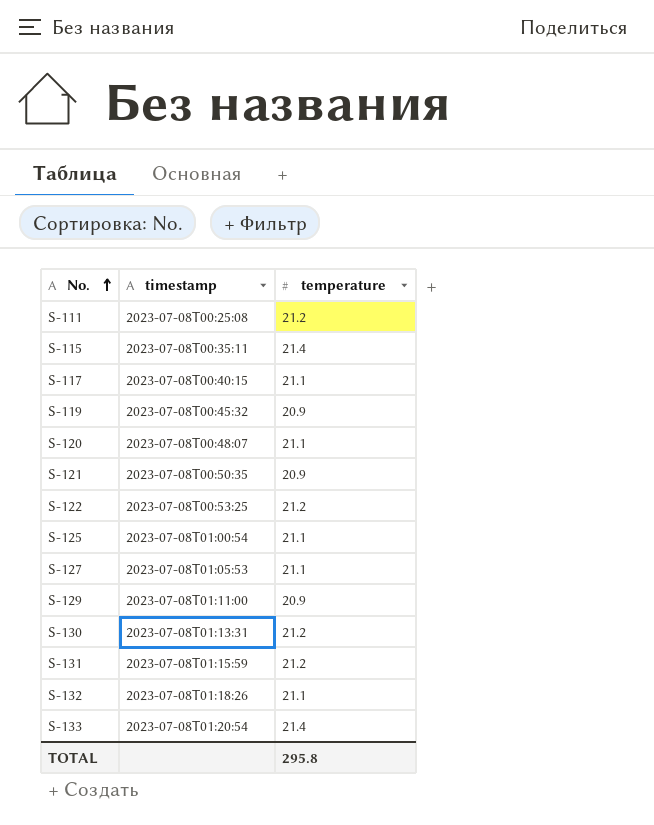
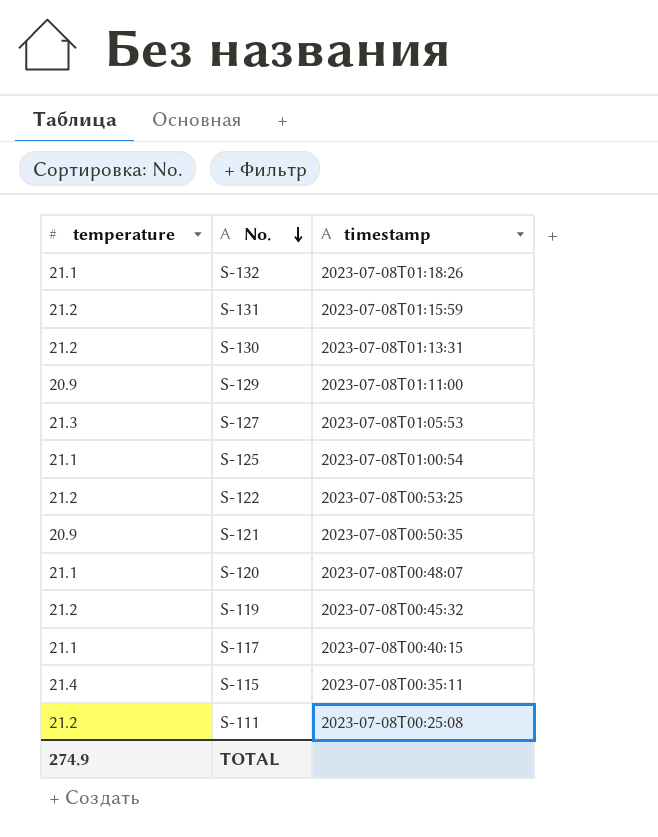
row order: No. ascending -> No. descending
column temperature | position: 3 -> 1
row S-133: 2023-07-08T01:20:54 | 21.4 -> none
S-127 | temperature: 21.1 -> 21.3
S-119 | temperature: 20.9 -> 21.2
TOTAL | temperature: 295.8 -> 274.9

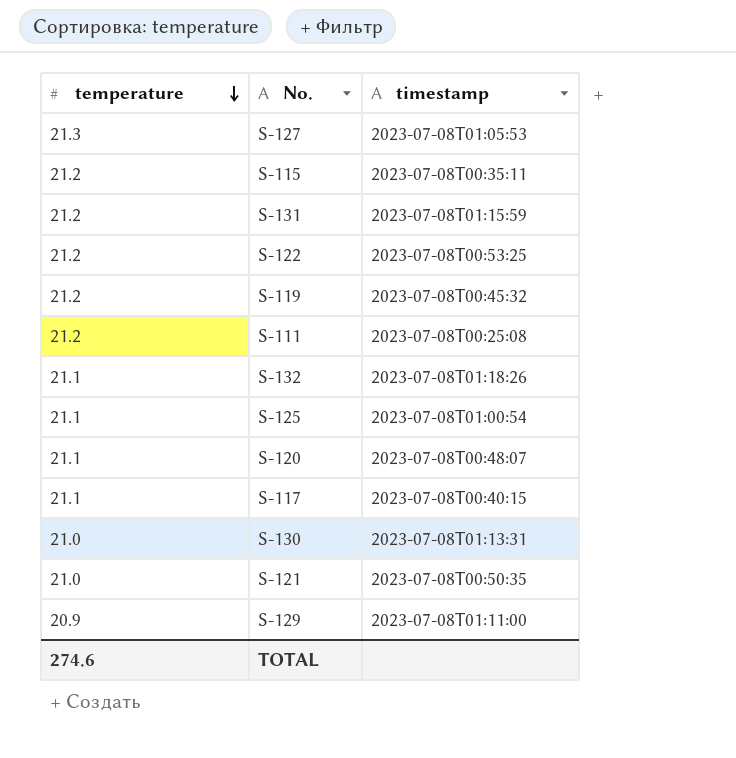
row order: No. descending -> temperature descending
S-115 | temperature: 21.4 -> 21.2
S-130 | temperature: 21.2 -> 21.0
S-121 | temperature: 20.9 -> 21.0
TOTAL | temperature: 274.9 -> 274.6

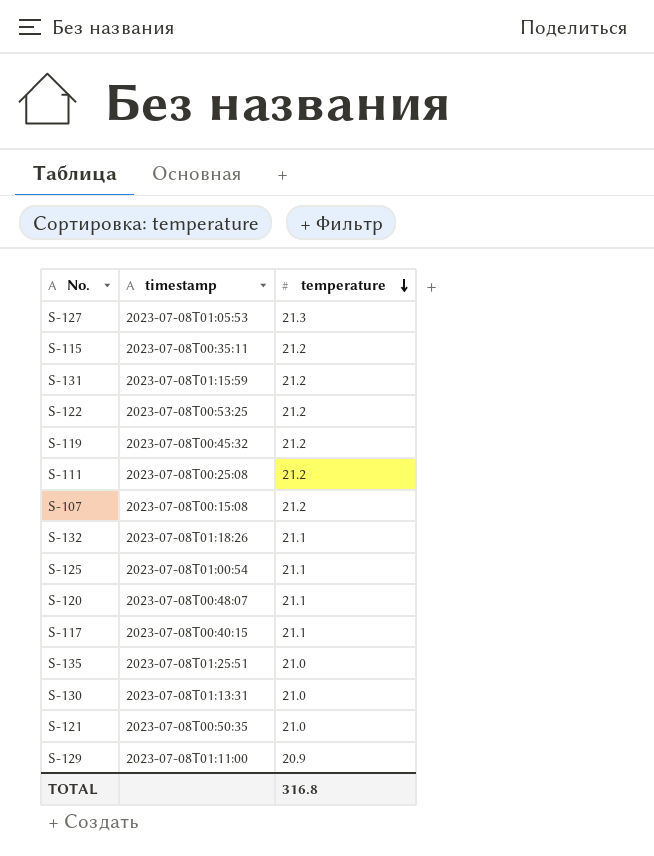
column temperature | position: 1 -> 3
row S-107: none -> 2023-07-08T00:15:08 | 21.2
row S-135: none -> 2023-07-08T01:25:51 | 21.0
TOTAL | temperature: 274.6 -> 316.8

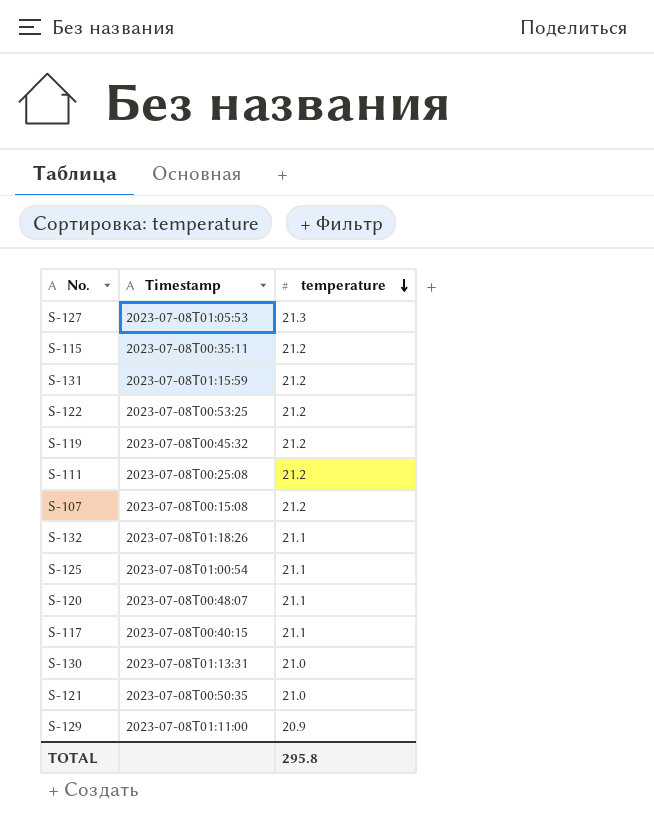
column name: timestamp -> Timestamp
row S-135: 2023-07-08T01:25:51 | 21.0 -> none
TOTAL | temperature: 316.8 -> 295.8

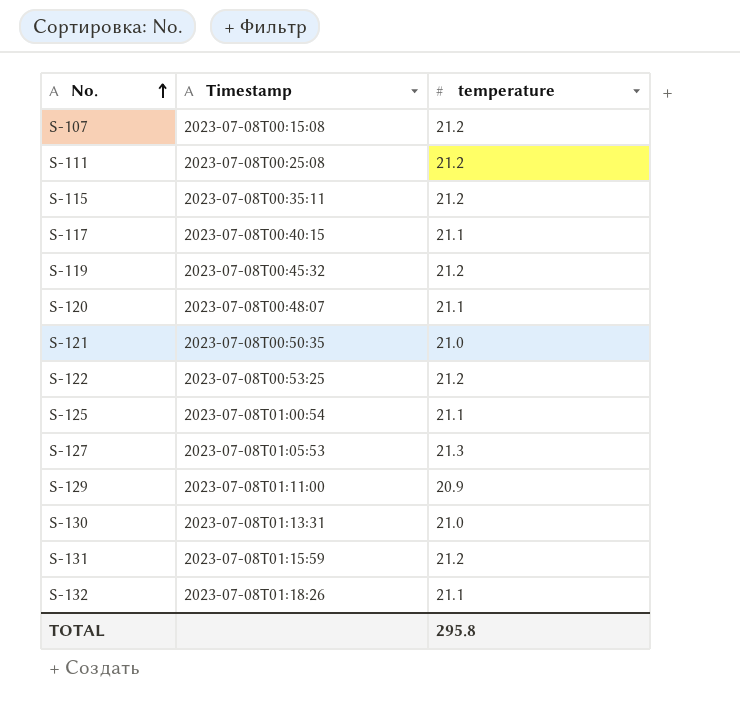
row order: temperature descending -> No. ascending

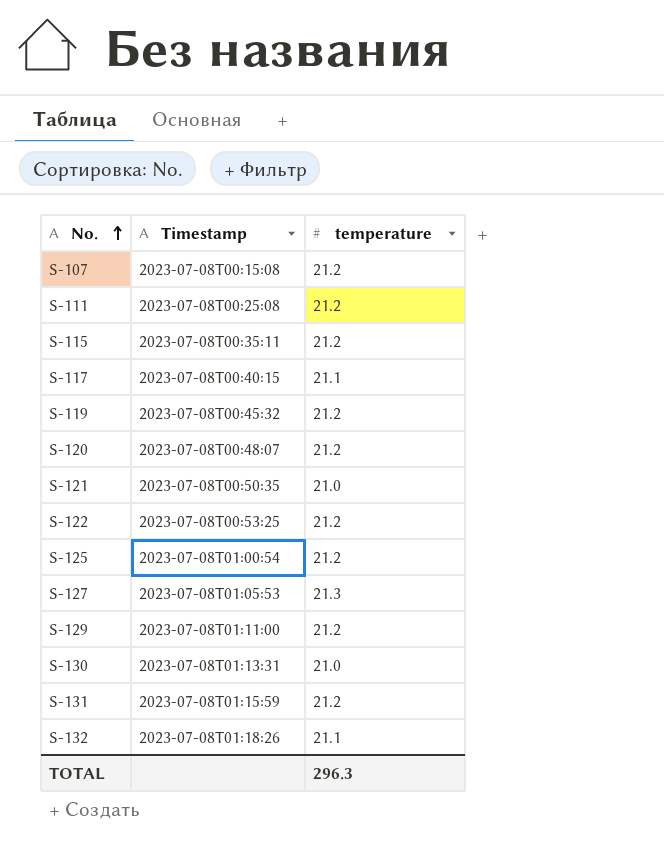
S-120 | temperature: 21.1 -> 21.2
S-125 | temperature: 21.1 -> 21.2
S-129 | temperature: 20.9 -> 21.2
TOTAL | temperature: 295.8 -> 296.3

